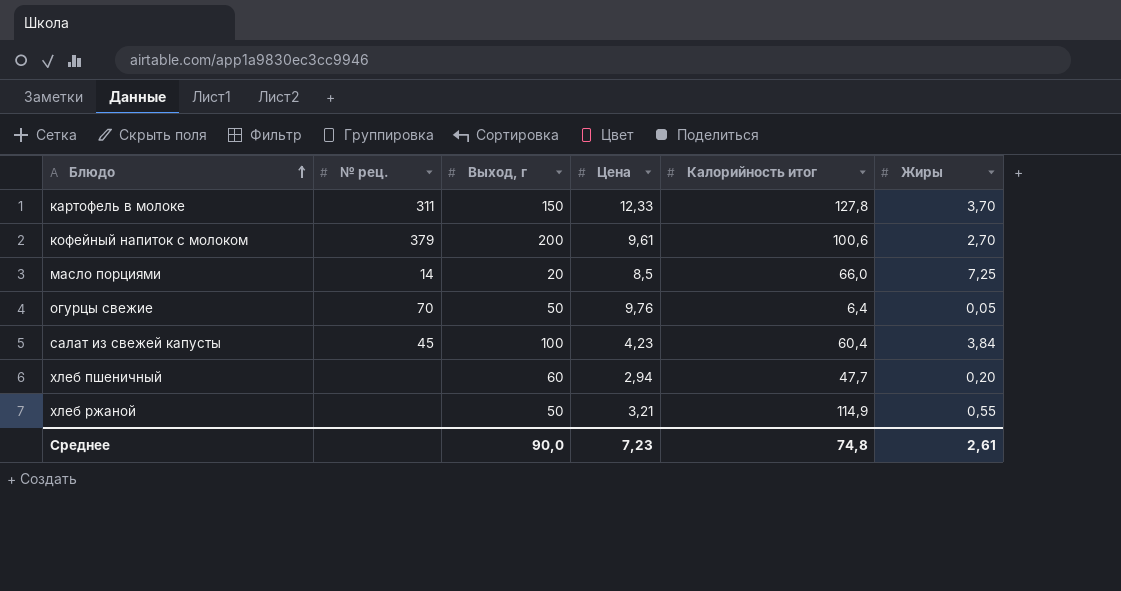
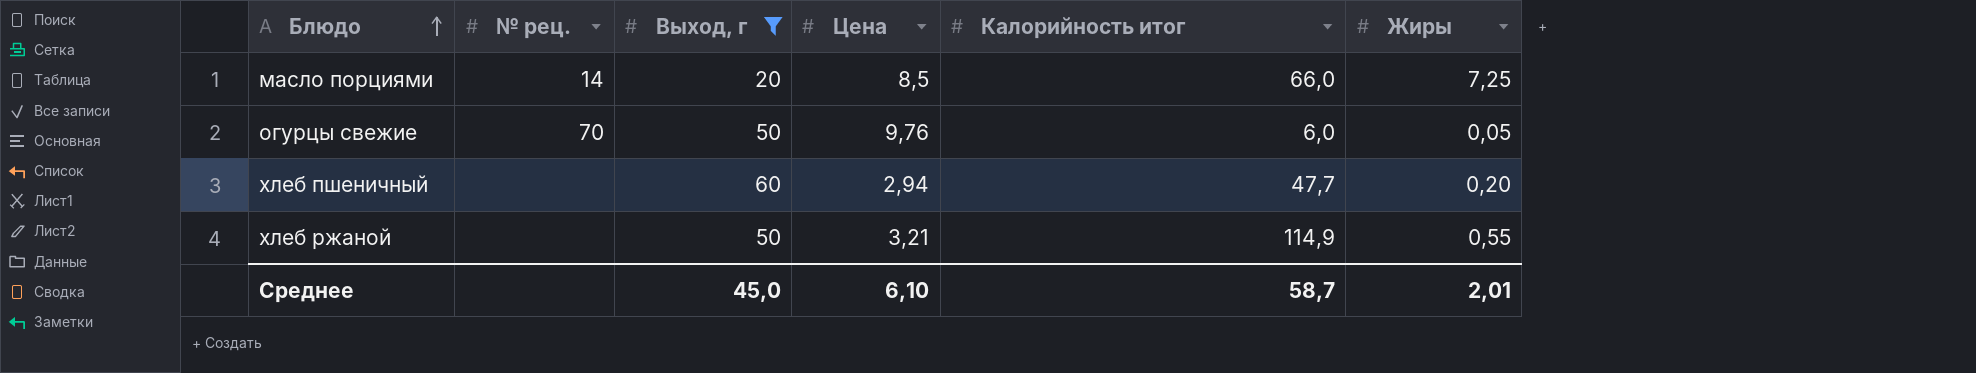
filter: none -> Выход, г <= 60
огурцы свежие | Калорийность итог: 6,4 -> 6,0
Среднее | Выход, г: 90,0 -> 45,0
Среднее | Цена: 7,23 -> 6,10
Среднее | Калорийность итог: 74,8 -> 58,7
Среднее | Жиры: 2,61 -> 2,01

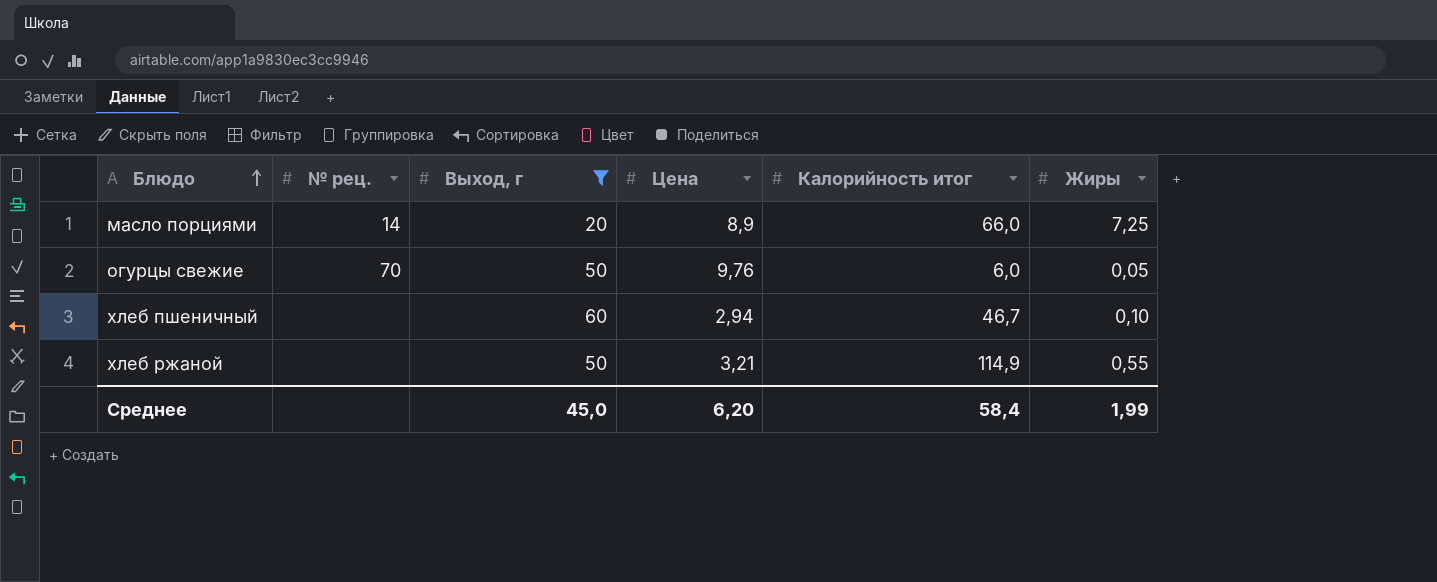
масло порциями | Цена: 8,5 -> 8,9
хлеб пшеничный | Калорийность итог: 47,7 -> 46,7
хлеб пшеничный | Жиры: 0,20 -> 0,10
Среднее | Цена: 6,10 -> 6,20
Среднее | Калорийность итог: 58,7 -> 58,4
Среднее | Жиры: 2,01 -> 1,99

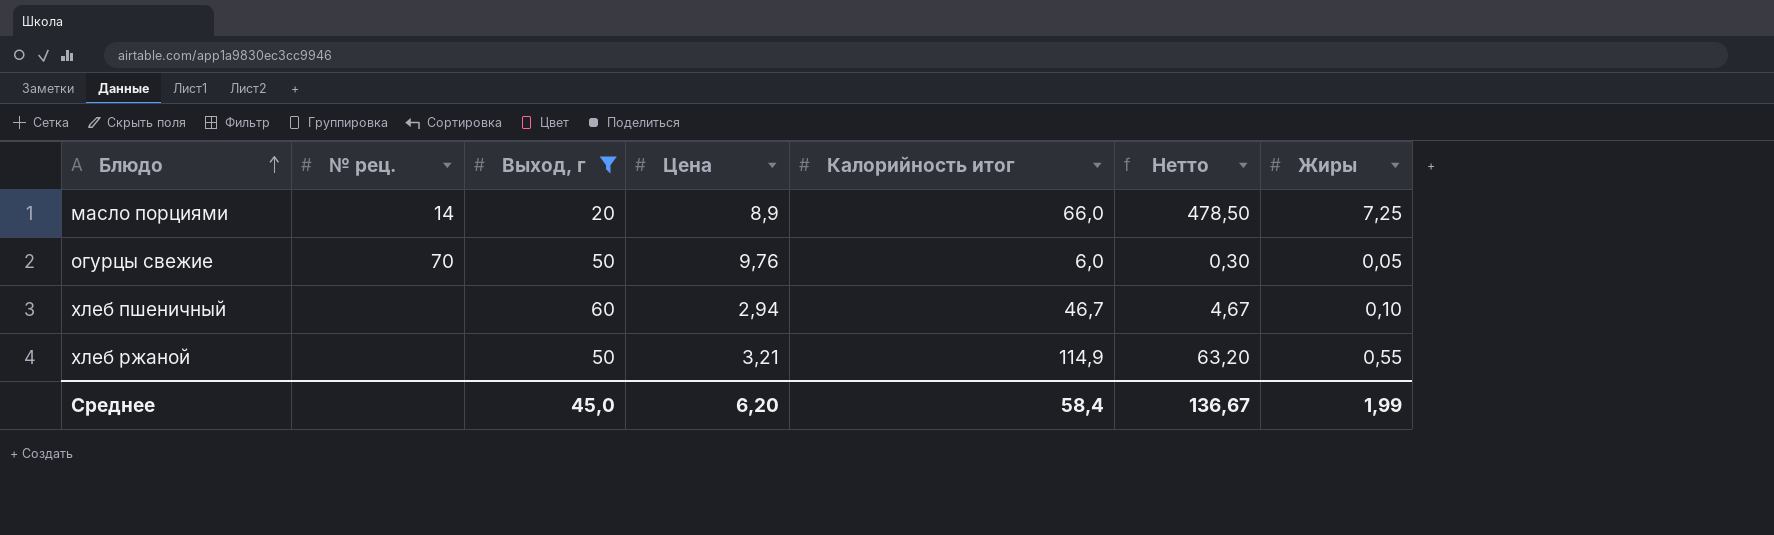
column Нетто | formula: none -> [Калорийность итог] * [Жиры]

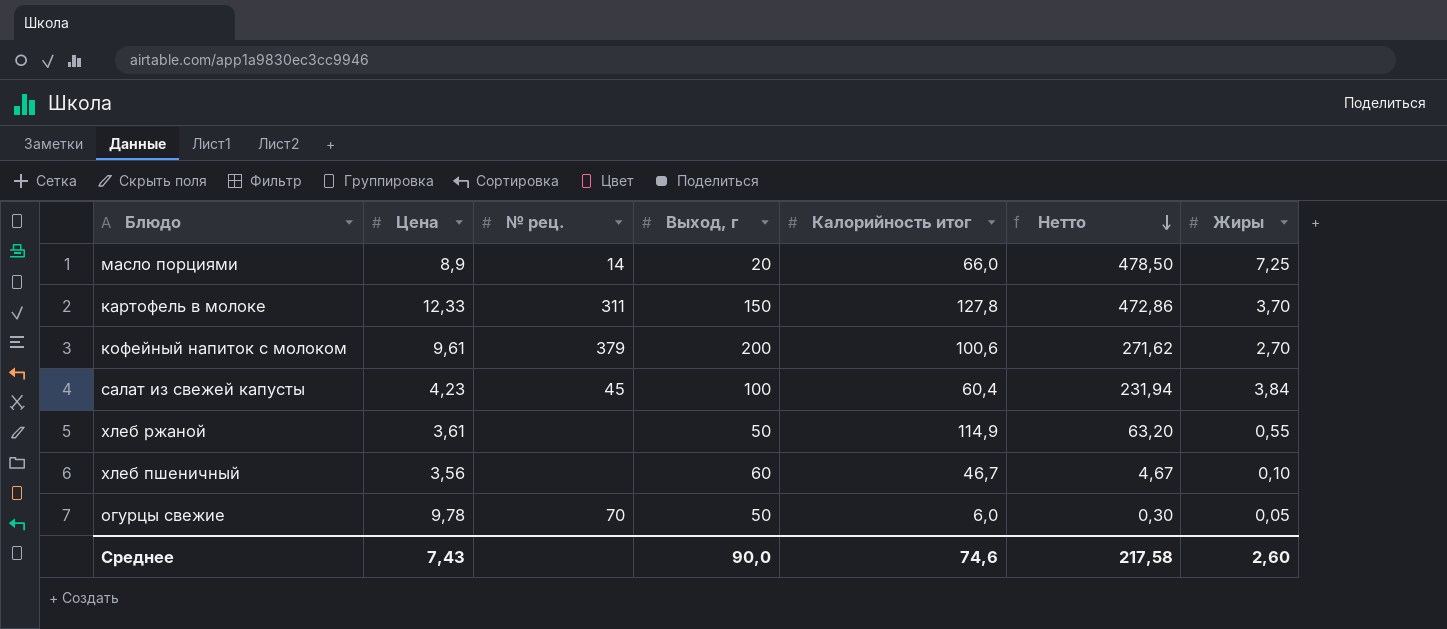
filter: Выход, г <= 60 -> none
row order: Блюдо ascending -> Нетто descending
column Цена | position: 4 -> 2
хлеб ржаной | Цена: 3,21 -> 3,61
хлеб пшеничный | Цена: 2,94 -> 3,56
огурцы свежие | Цена: 9,76 -> 9,78
Среднее | Цена: 6,20 -> 7,43
Среднее | Выход, г: 45,0 -> 90,0
Среднее | Калорийность итог: 58,4 -> 74,6
Среднее | Нетто: 136,67 -> 217,58
Среднее | Жиры: 1,99 -> 2,60

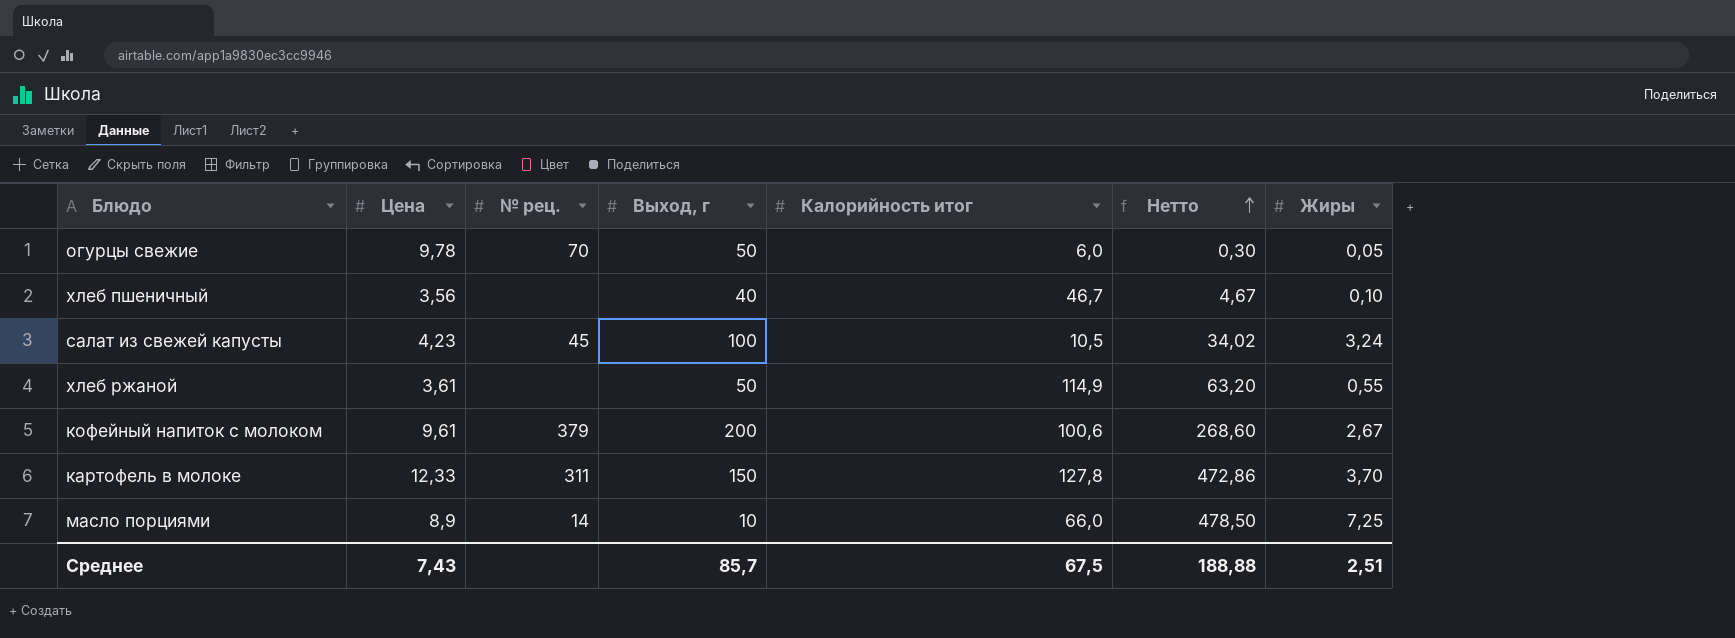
row order: Нетто descending -> Нетто ascending
хлеб пшеничный | Выход, г: 60 -> 40
салат из свежей капусты | Калорийность итог: 60,4 -> 10,5
салат из свежей капусты | Нетто: 231,94 -> 34,02
салат из свежей капусты | Жиры: 3,84 -> 3,24
кофейный напиток с молоком | Нетто: 271,62 -> 268,60
кофейный напиток с молоком | Жиры: 2,70 -> 2,67
масло порциями | Выход, г: 20 -> 10
Среднее | Выход, г: 90,0 -> 85,7
Среднее | Калорийность итог: 74,6 -> 67,5
Среднее | Нетто: 217,58 -> 188,88
Среднее | Жиры: 2,60 -> 2,51

